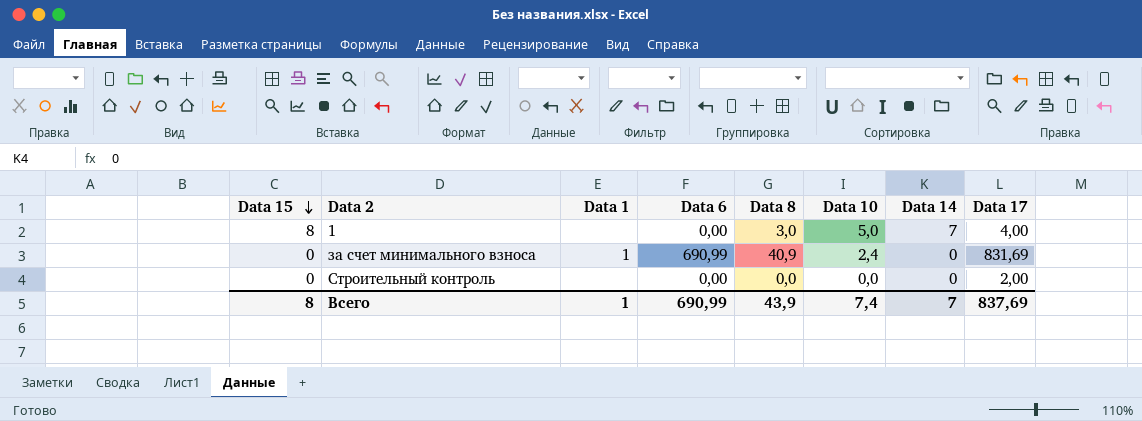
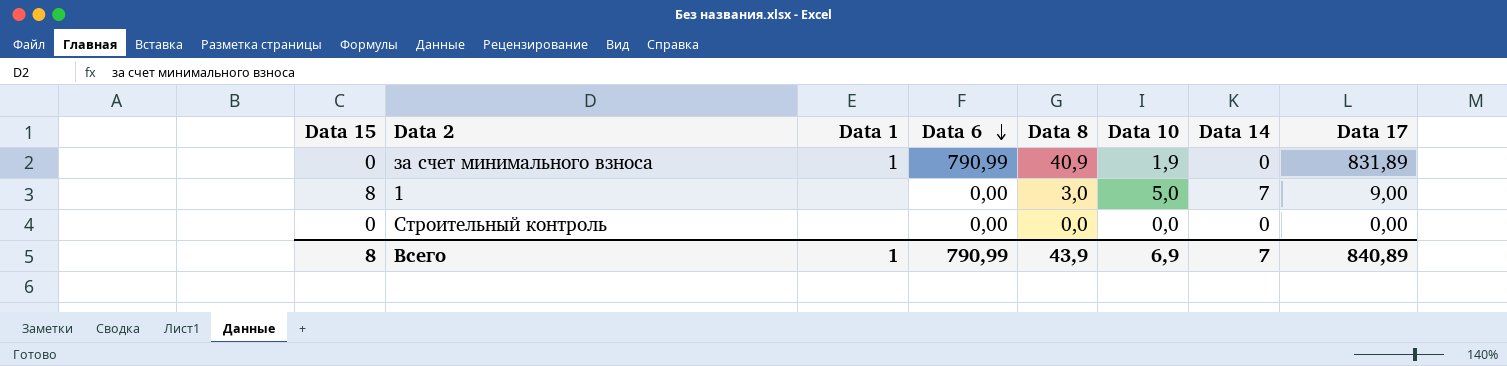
row order: Data 15 descending -> Data 6 descending
за счет минимального взноса | Data 6: 690,99 -> 790,99
за счет минимального взноса | Data 10: 2,4 -> 1,9
за счет минимального взноса | Data 17: 831,69 -> 831,89
1 | Data 17: 4,00 -> 9,00
Строительный контроль | Data 17: 2,00 -> 0,00
Всего | Data 6: 690,99 -> 790,99
Всего | Data 10: 7,4 -> 6,9
Всего | Data 17: 837,69 -> 840,89

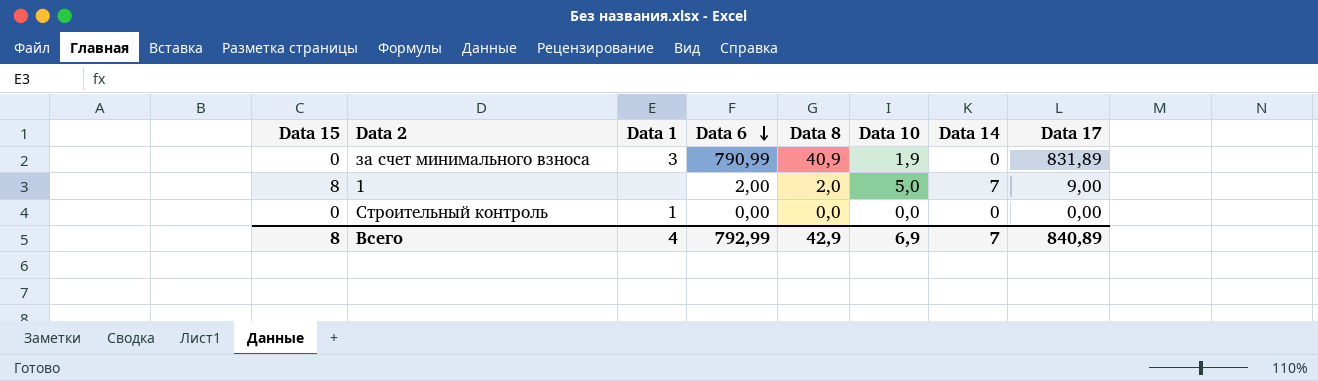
за счет минимального взноса | Data 1: 1 -> 3
1 | Data 6: 0,00 -> 2,00
1 | Data 8: 3,0 -> 2,0
Строительный контроль | Data 1: none -> 1
Всего | Data 1: 1 -> 4
Всего | Data 6: 790,99 -> 792,99
Всего | Data 8: 43,9 -> 42,9

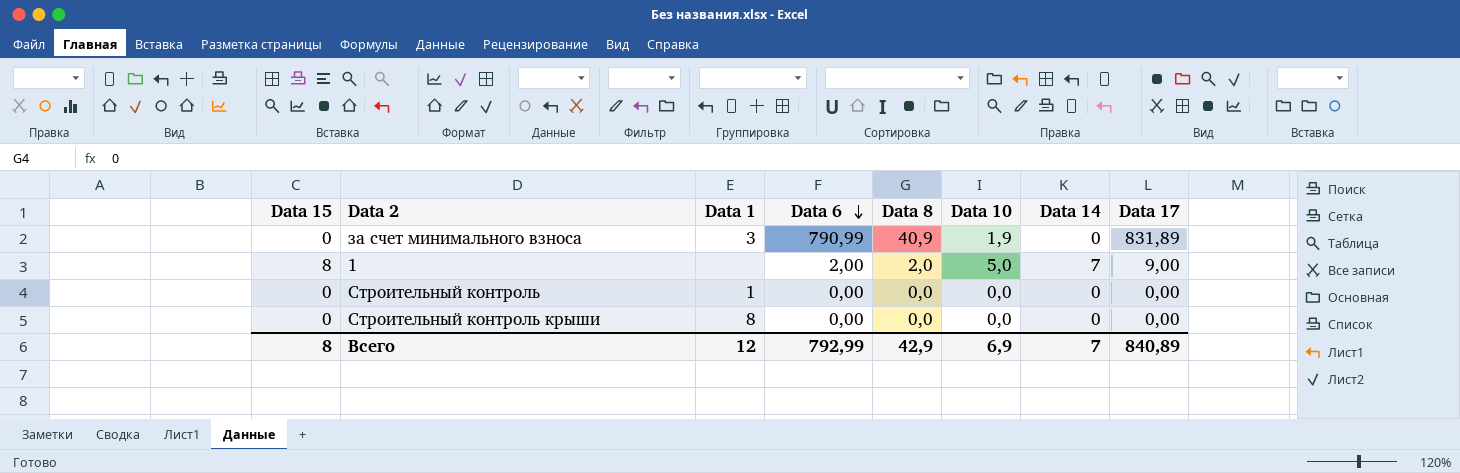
row Строительный контроль крыши: none -> 0 | 8 | 0,00 | 0,0 | 0,0 | 0 | 0,00
Всего | Data 1: 4 -> 12

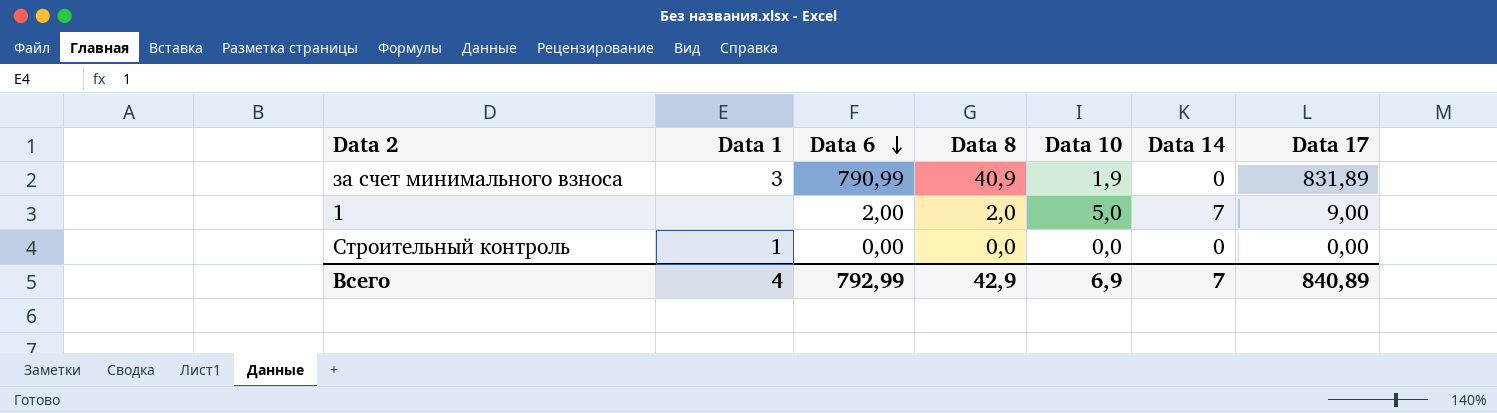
column Data 15 | position: 1 -> none
row Строительный контроль крыши: 0 | 8 | 0,00 | 0,0 | 0,0 | 0 | 0,00 -> none
Всего | Data 1: 12 -> 4

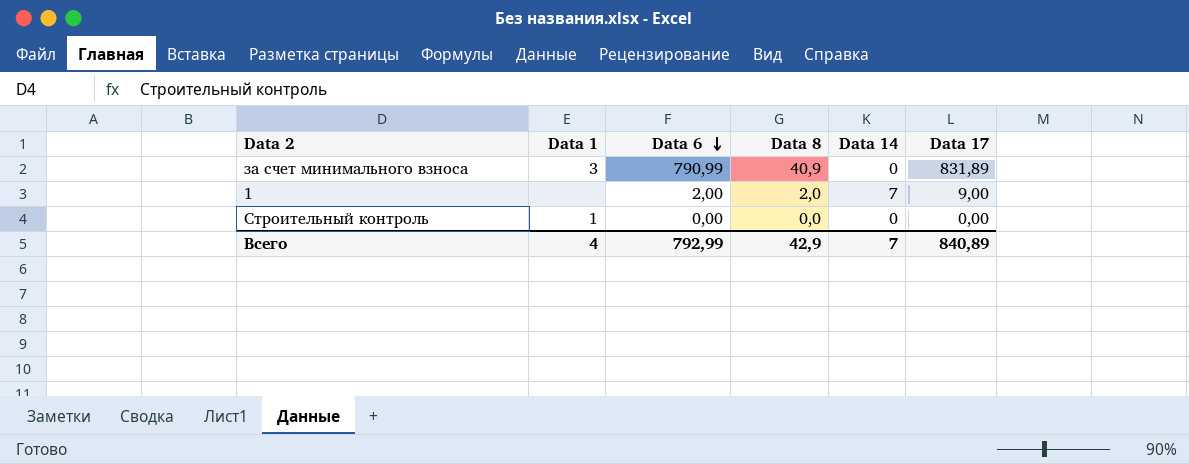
column Data 10 | position: 5 -> none

